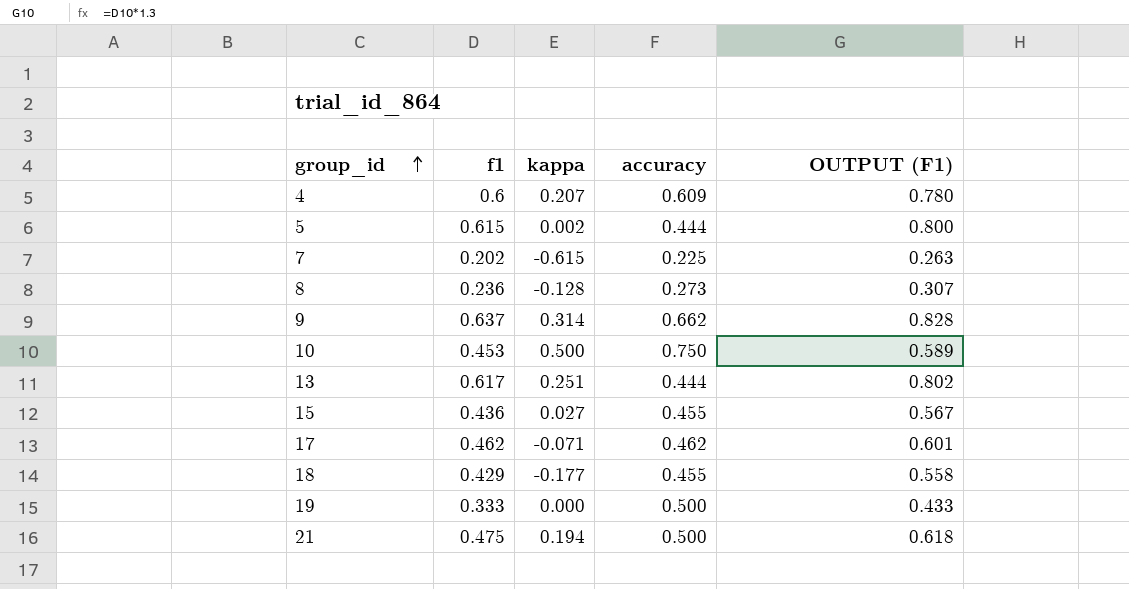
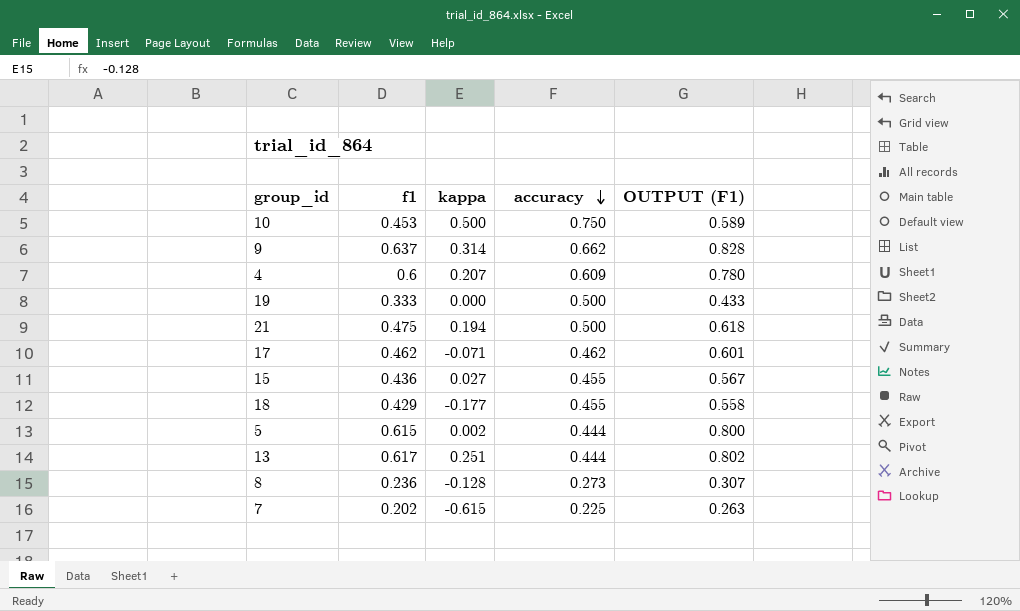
row order: group_id ascending -> accuracy descending

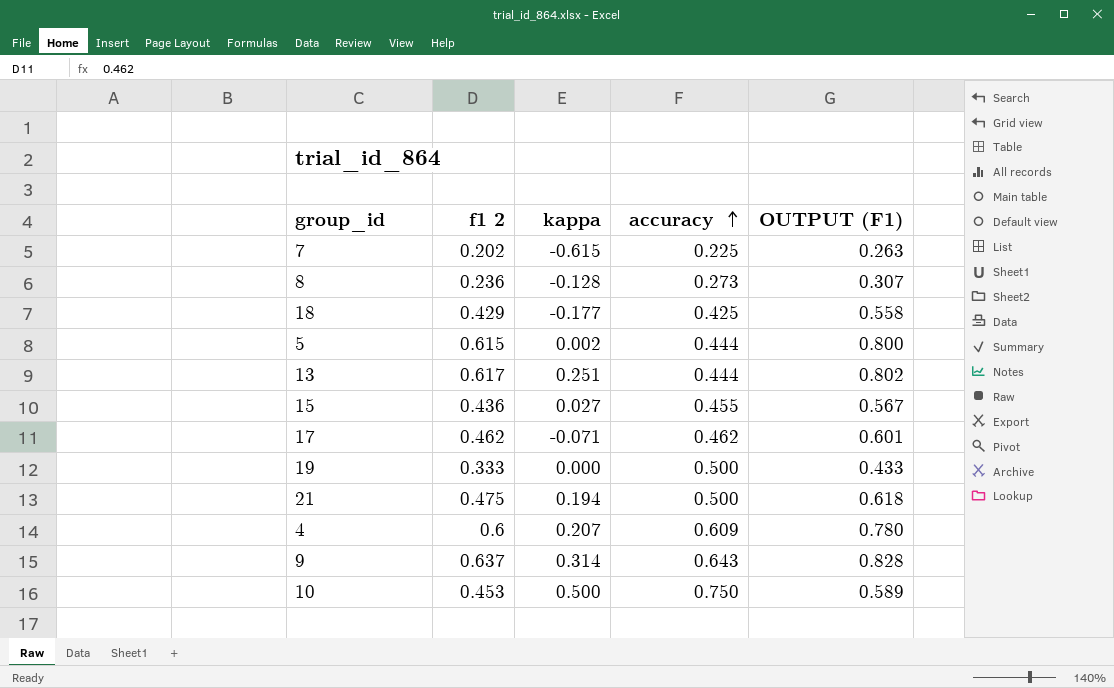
row order: accuracy descending -> accuracy ascending
column name: f1 -> f1 2
18 | accuracy: 0.455 -> 0.425
9 | accuracy: 0.662 -> 0.643

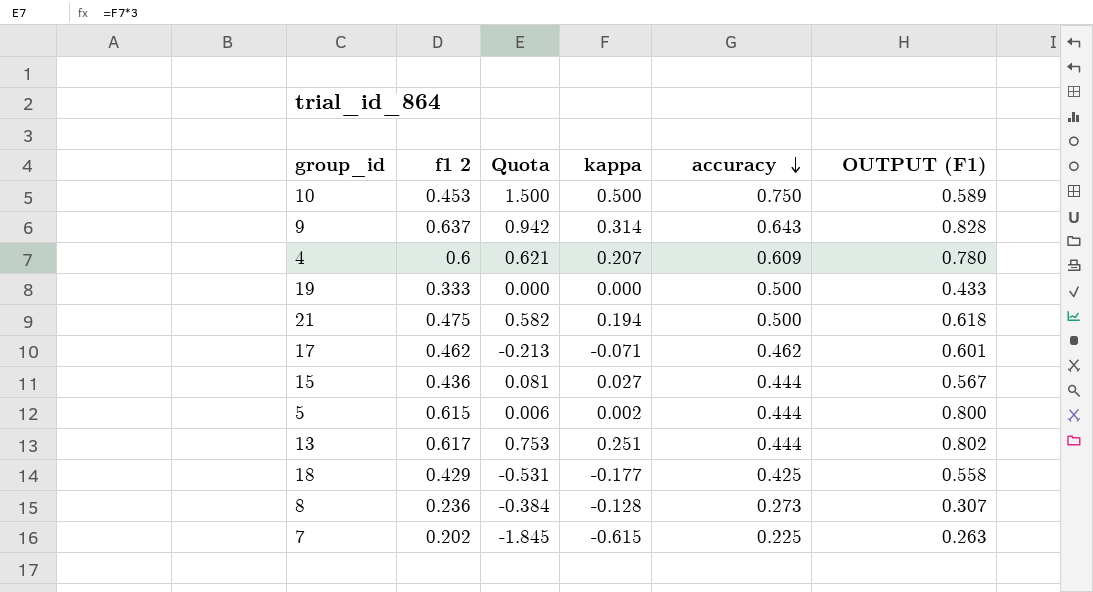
row order: accuracy ascending -> accuracy descending
column Quota | formula: none -> [kappa] * 3
15 | accuracy: 0.455 -> 0.444

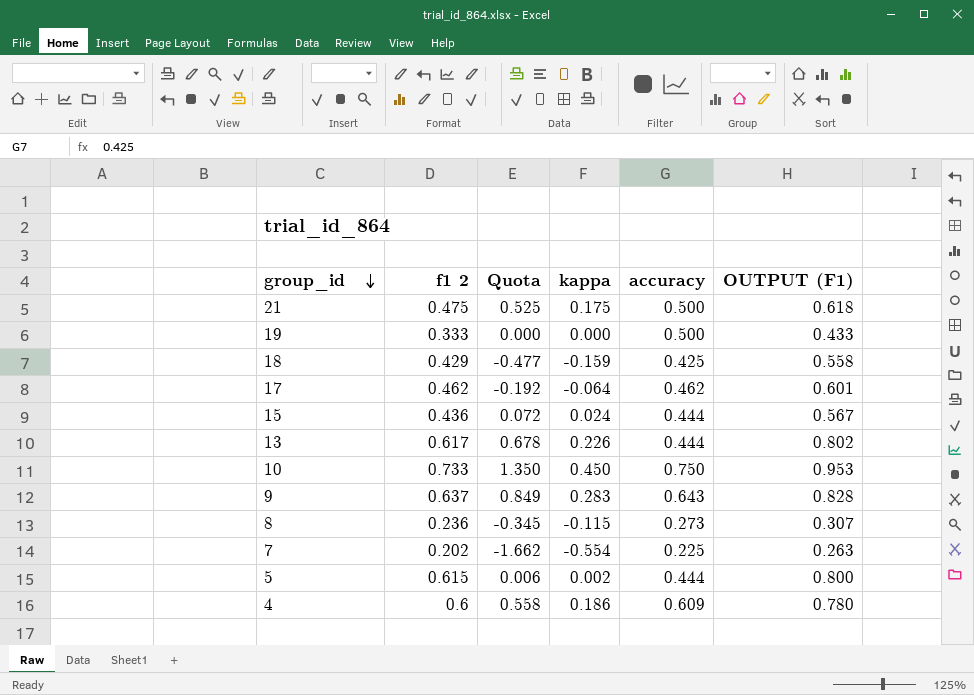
row order: accuracy descending -> group_id descending
21 | Quota: 0.582 -> 0.525
21 | kappa: 0.194 -> 0.175
18 | Quota: -0.531 -> -0.477
18 | kappa: -0.177 -> -0.159
17 | Quota: -0.213 -> -0.192
17 | kappa: -0.071 -> -0.064
15 | Quota: 0.081 -> 0.072
15 | kappa: 0.027 -> 0.024
13 | Quota: 0.753 -> 0.678
13 | kappa: 0.251 -> 0.226
10 | f1 2: 0.453 -> 0.733
10 | Quota: 1.500 -> 1.350
10 | kappa: 0.500 -> 0.450
10 | OUTPUT (F1): 0.589 -> 0.953
9 | Quota: 0.942 -> 0.849
9 | kappa: 0.314 -> 0.283
8 | Quota: -0.384 -> -0.345
8 | kappa: -0.128 -> -0.115
7 | Quota: -1.845 -> -1.662
7 | kappa: -0.615 -> -0.554
4 | Quota: 0.621 -> 0.558
4 | kappa: 0.207 -> 0.186

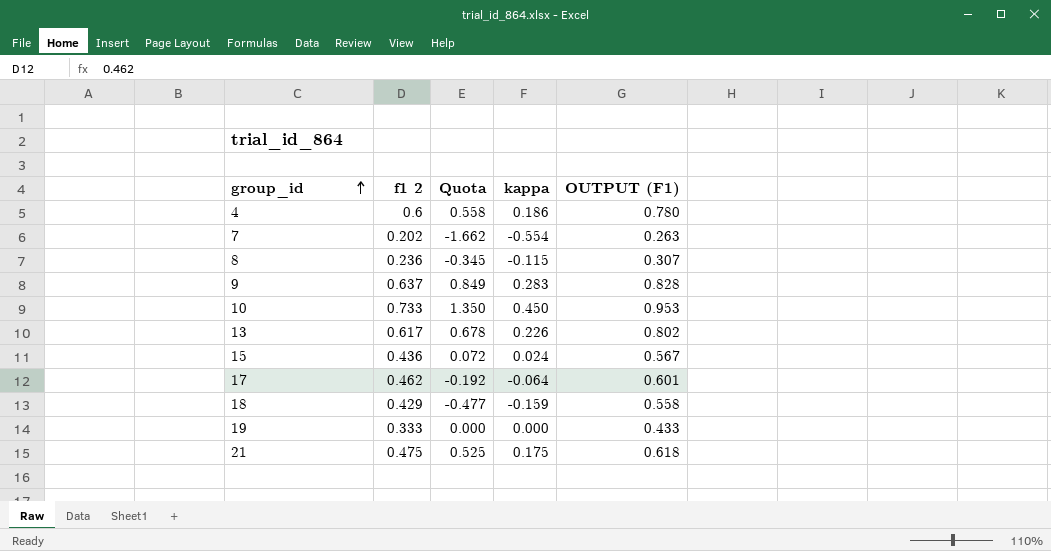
row order: group_id descending -> group_id ascending
column accuracy | position: 5 -> none
row 5: 0.615 | 0.006 | 0.002 | 0.444 | 0.800 -> none

